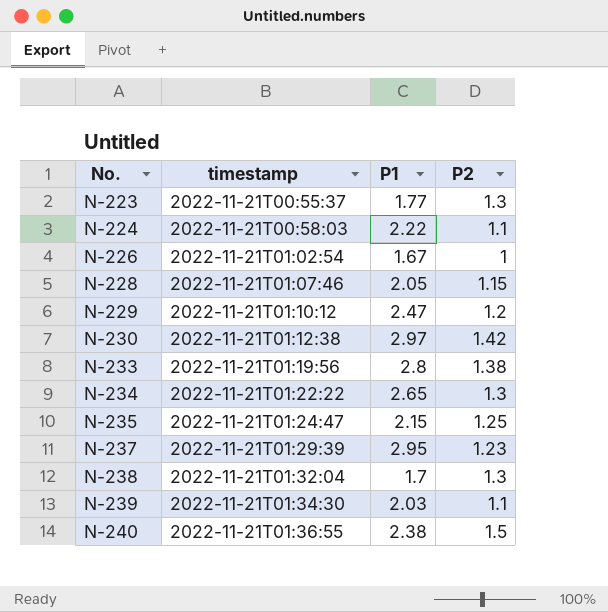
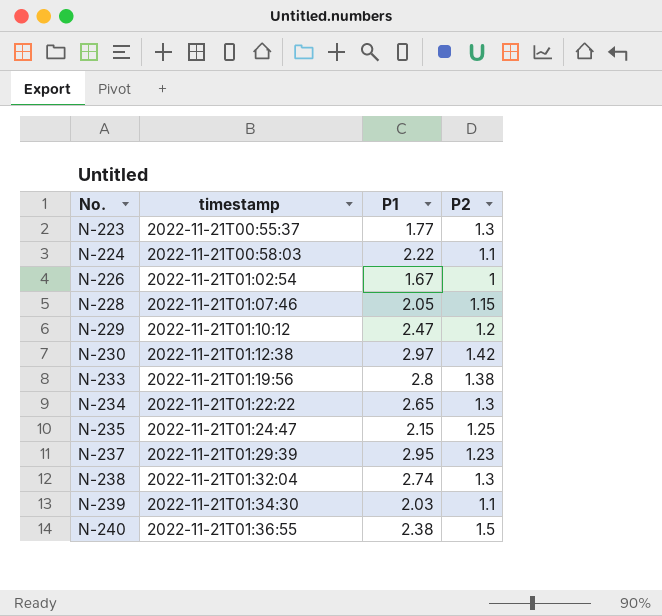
N-238 | P1: 1.7 -> 2.74

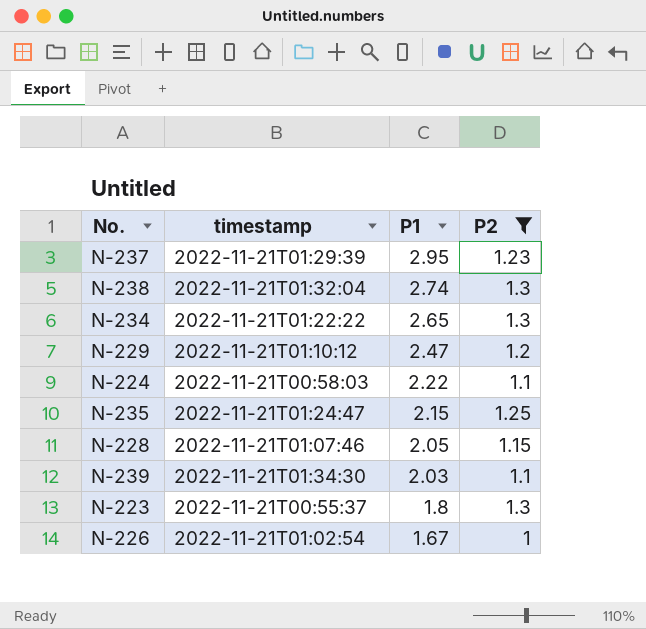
filter: none -> P2 <= 1.3
row order: No. ascending -> P1 descending
N-223 | P1: 1.77 -> 1.8

